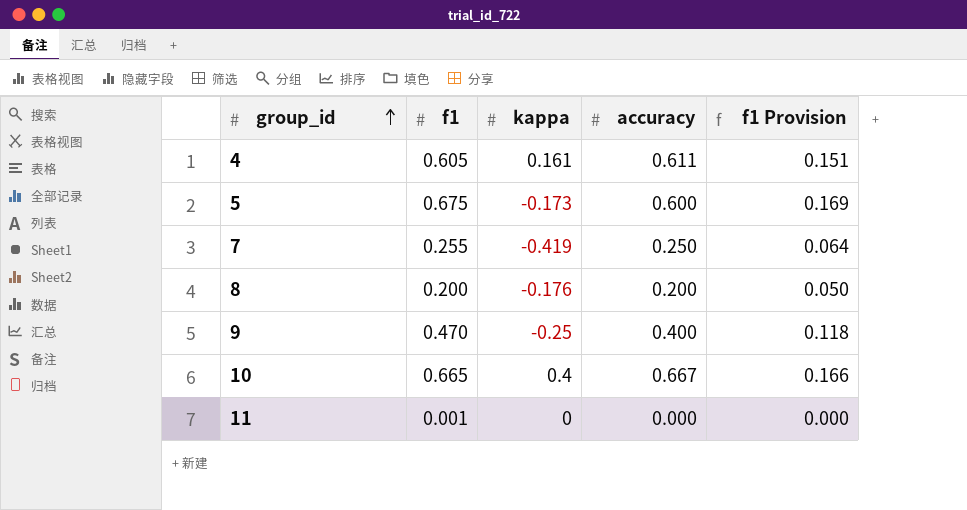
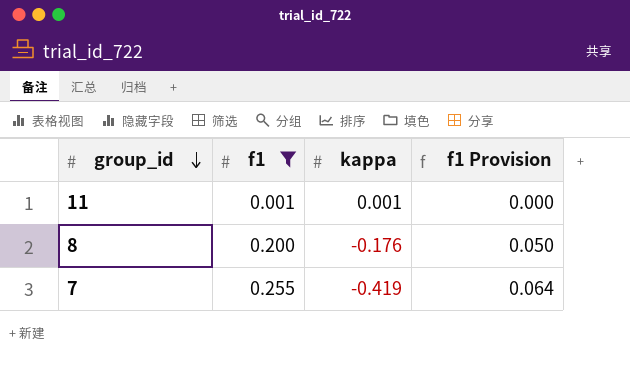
filter: none -> f1 <= 0.255
row order: group_id ascending -> group_id descending
column accuracy | position: 4 -> none
11 | kappa: 0 -> 0.001

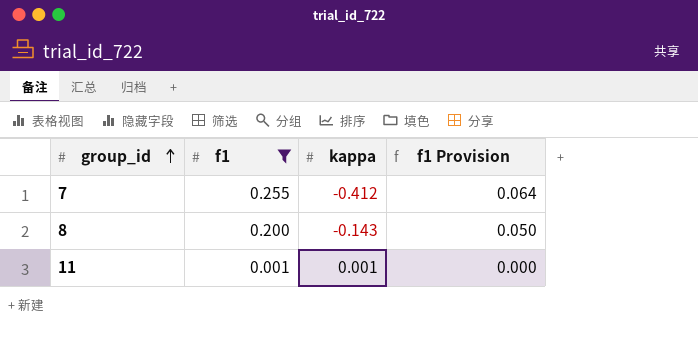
row order: group_id descending -> group_id ascending
7 | kappa: -0.419 -> -0.412
8 | kappa: -0.176 -> -0.143

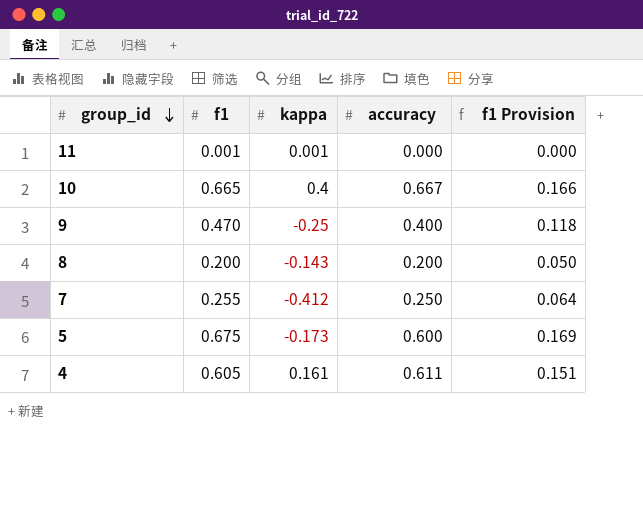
filter: f1 <= 0.255 -> none
row order: group_id ascending -> group_id descending
column accuracy | position: none -> 4

